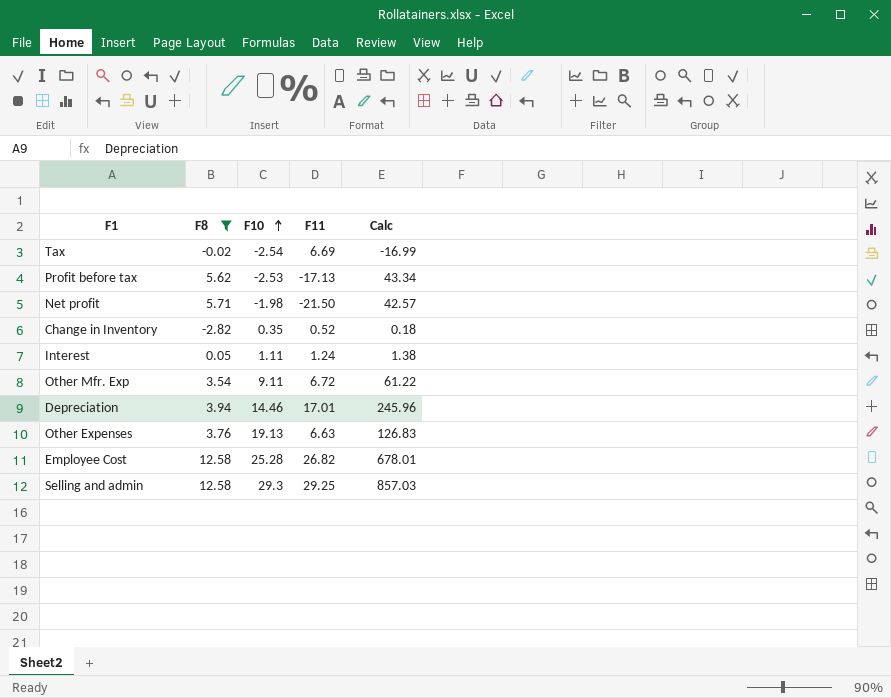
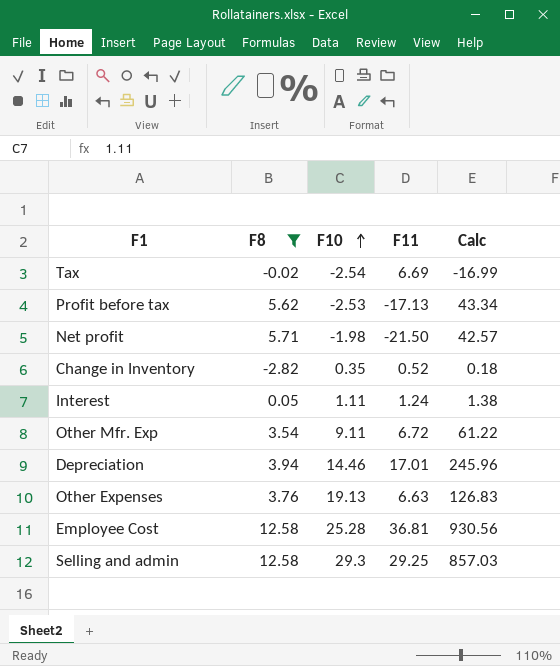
Employee Cost | F11: 26.82 -> 36.81
Employee Cost | Calc: 678.01 -> 930.56

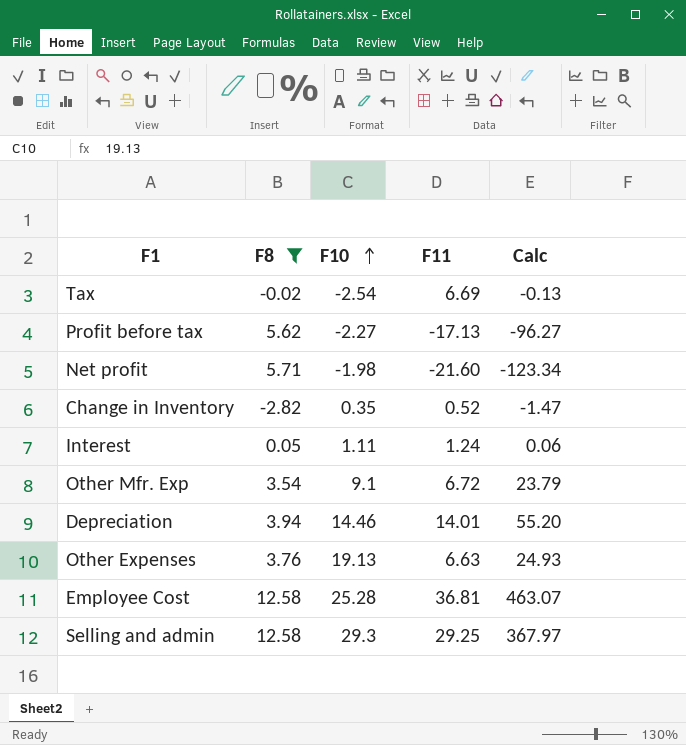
column Calc | formula: [F10] * [F11] -> [F8] * [F11]
Profit before tax | F10: -2.53 -> -2.27
Net profit | F11: -21.50 -> -21.60
Other Mfr. Exp | F10: 9.11 -> 9.1
Depreciation | F11: 17.01 -> 14.01

